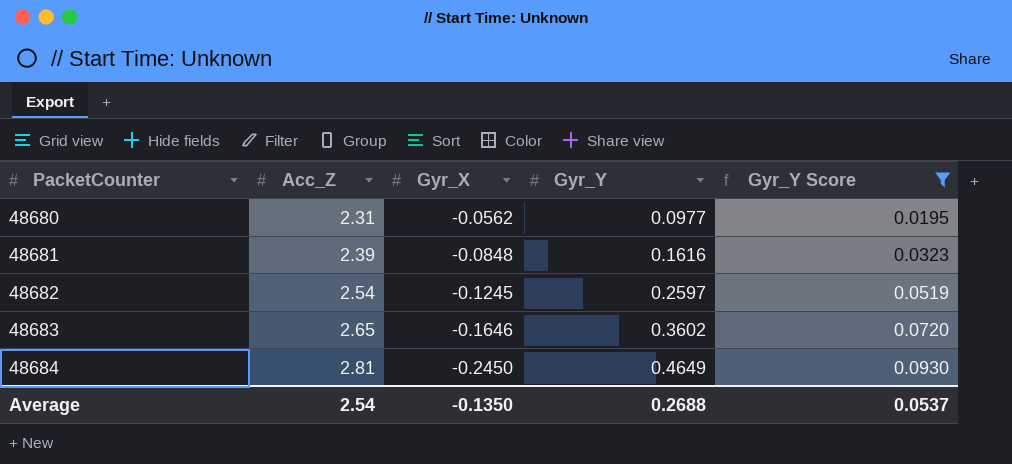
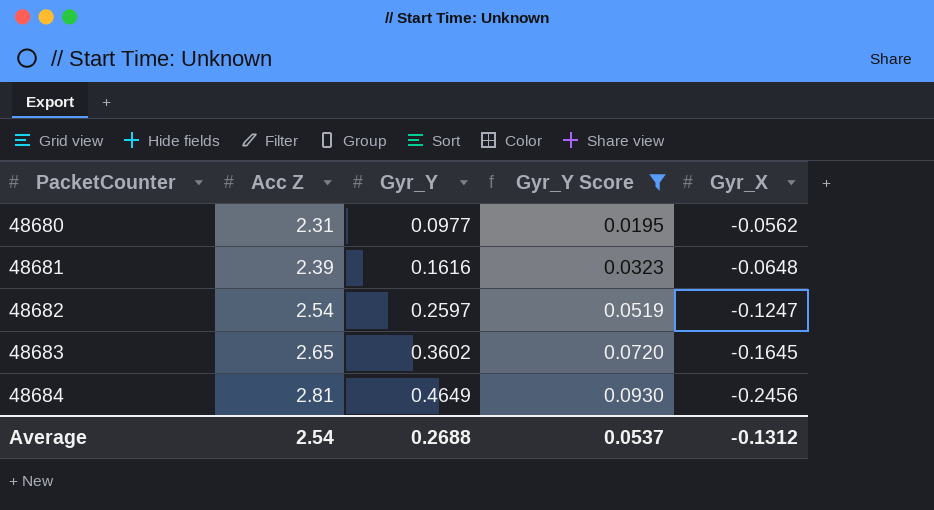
column name: Acc_Z -> Acc Z
column Gyr_X | position: 3 -> 5
48681 | Gyr_X: -0.0848 -> -0.0648
48682 | Gyr_X: -0.1245 -> -0.1247
48683 | Gyr_X: -0.1646 -> -0.1645
48684 | Gyr_X: -0.2450 -> -0.2456
Average | Gyr_X: -0.1350 -> -0.1312

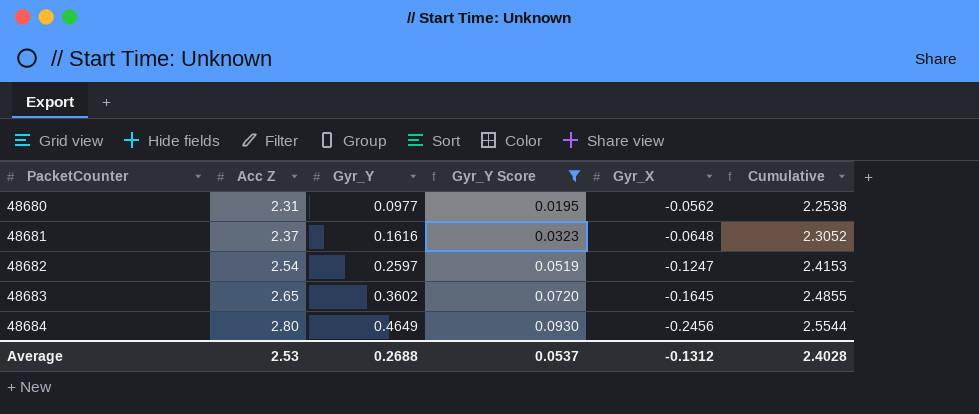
column Cumulative | formula: none -> [Acc Z] + [Gyr_X]
48681 | Acc Z: 2.39 -> 2.37
48684 | Acc Z: 2.81 -> 2.80
Average | Acc Z: 2.54 -> 2.53

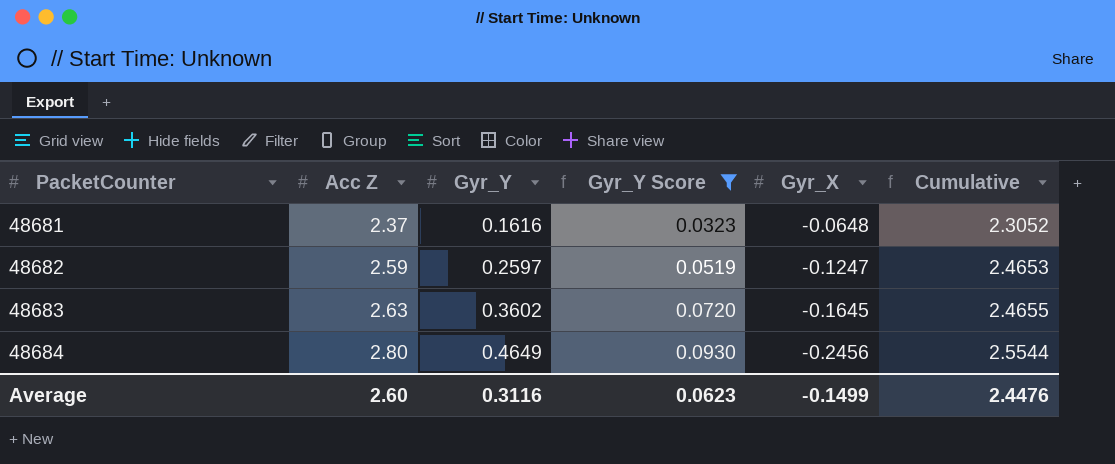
row 48680: 2.31 | 0.0977 | 0.0195 | -0.0562 | 2.2538 -> none
48682 | Acc Z: 2.54 -> 2.59
48682 | Cumulative: 2.4153 -> 2.4653
48683 | Acc Z: 2.65 -> 2.63
48683 | Cumulative: 2.4855 -> 2.4655
Average | Acc Z: 2.53 -> 2.60
Average | Gyr_Y: 0.2688 -> 0.3116
Average | Gyr_Y Score: 0.0537 -> 0.0623
Average | Gyr_X: -0.1312 -> -0.1499
Average | Cumulative: 2.4028 -> 2.4476

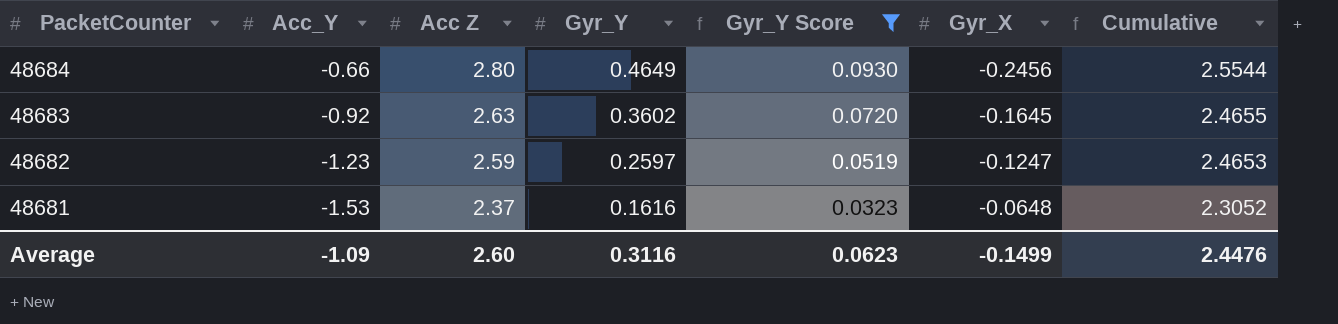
row order: PacketCounter ascending -> PacketCounter descending
column Acc_Y | position: none -> 2

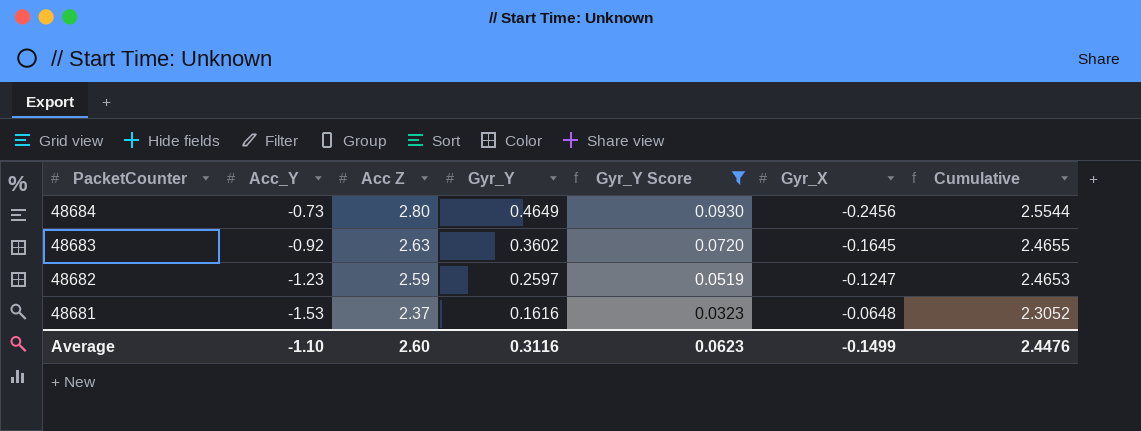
48684 | Acc_Y: -0.66 -> -0.73
Average | Acc_Y: -1.09 -> -1.10

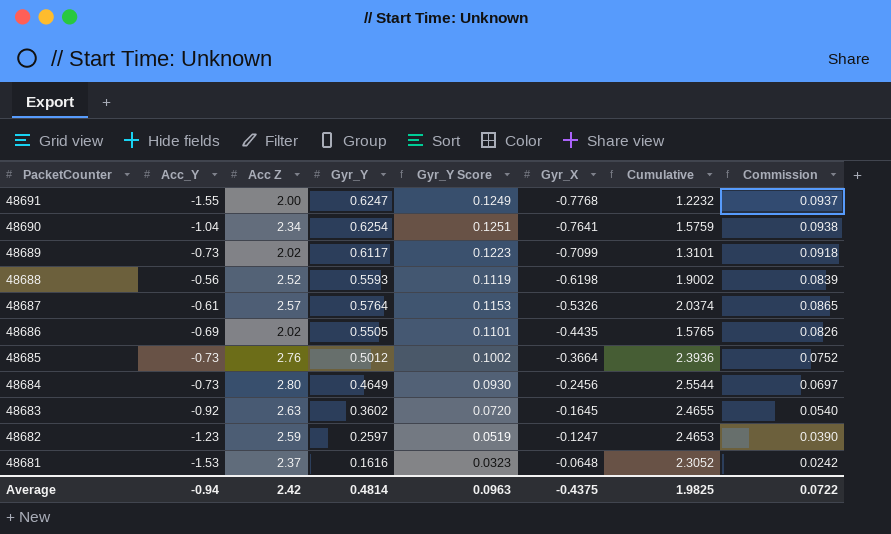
filter: Gyr_Y Score <= 0.0930 -> none
column Commission | formula: none -> [Gyr_Y] * 0.15
Average | Acc_Y: -1.10 -> -0.94
Average | Acc Z: 2.60 -> 2.42
Average | Gyr_Y: 0.3116 -> 0.4814
Average | Gyr_Y Score: 0.0623 -> 0.0963
Average | Gyr_X: -0.1499 -> -0.4375
Average | Cumulative: 2.4476 -> 1.9825

